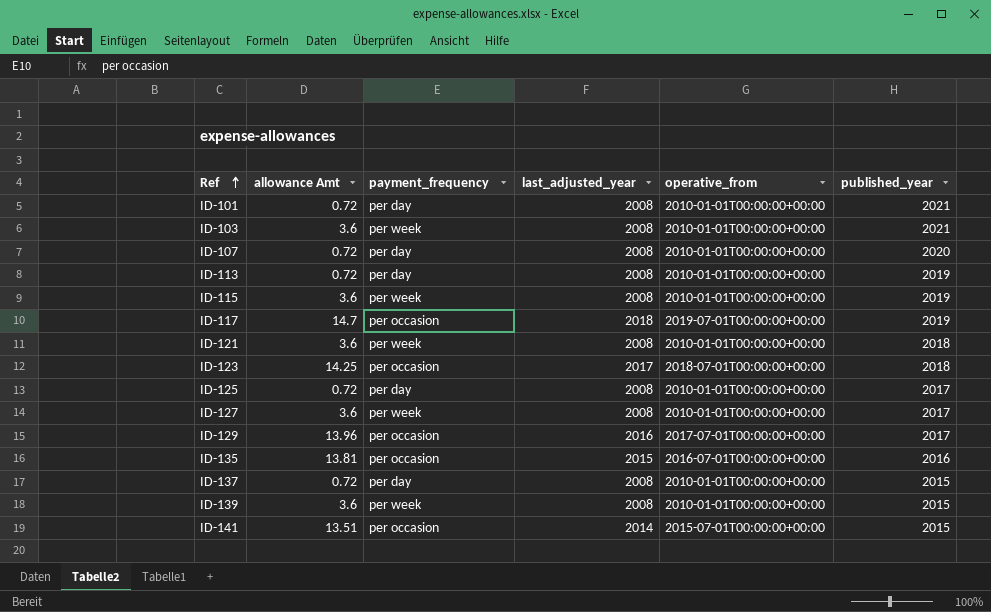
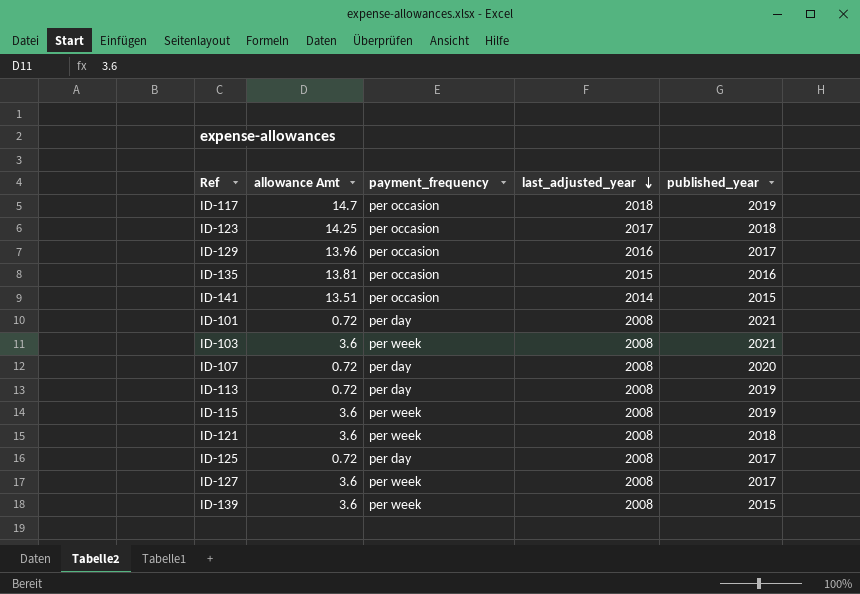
row order: Ref ascending -> last_adjusted_year descending
column operative_from | position: 5 -> none
row ID-137: 0.72 | per day | 2008 | 2010-01-01T00:00:00+00:00 | 2015 -> none

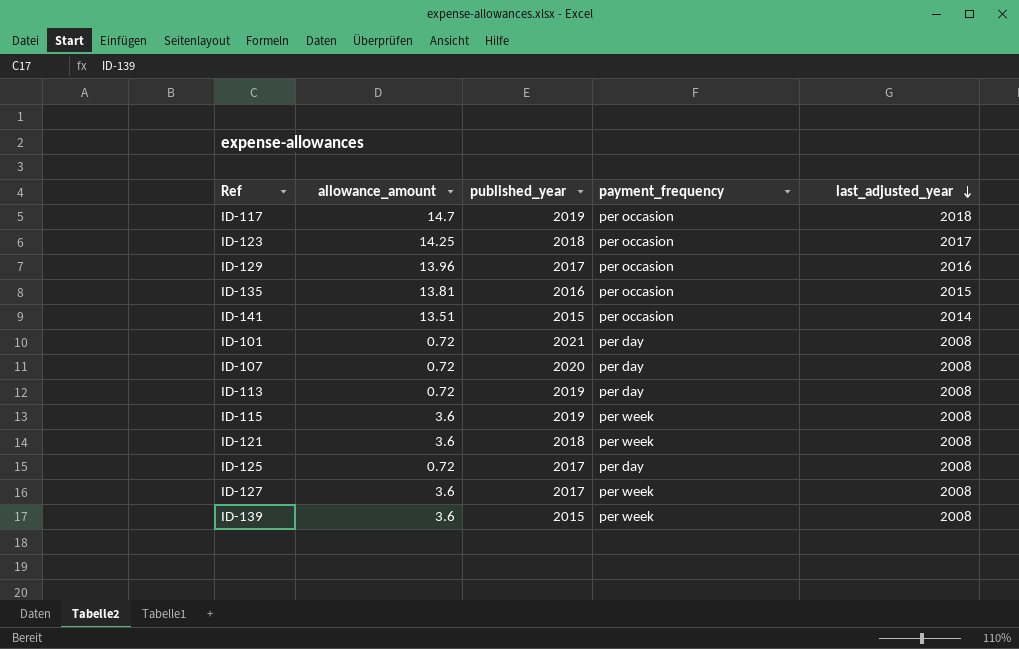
column name: allowance Amt -> allowance_amount
column published_year | position: 5 -> 3
row ID-103: 3.6 | per week | 2008 | 2021 -> none

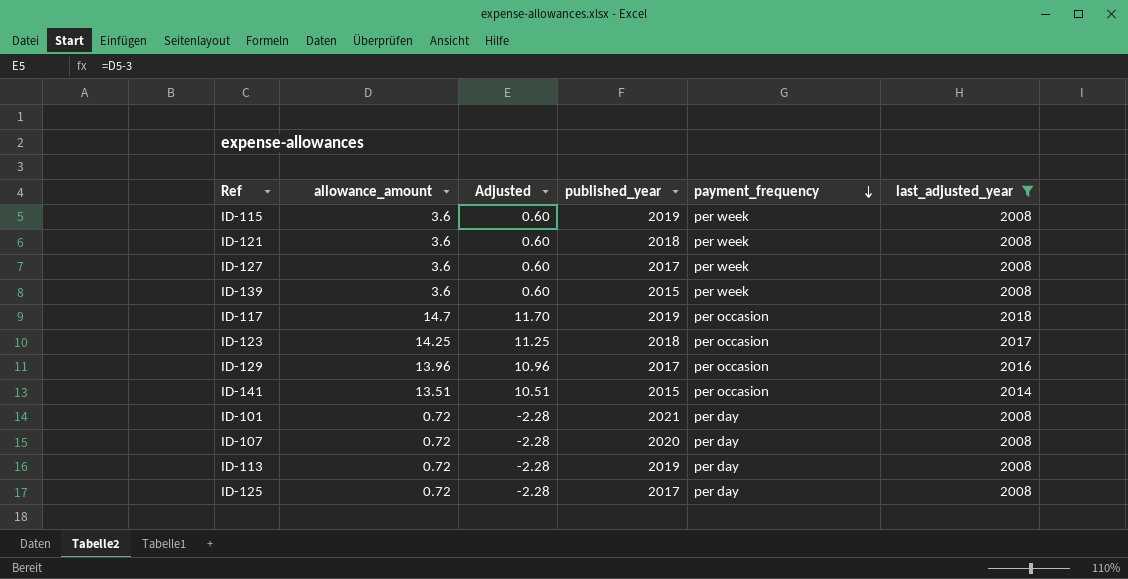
filter: none -> last_adjusted_year != 2015
row order: last_adjusted_year descending -> payment_frequency descending
column Adjusted | formula: none -> [allowance_amount] - 3

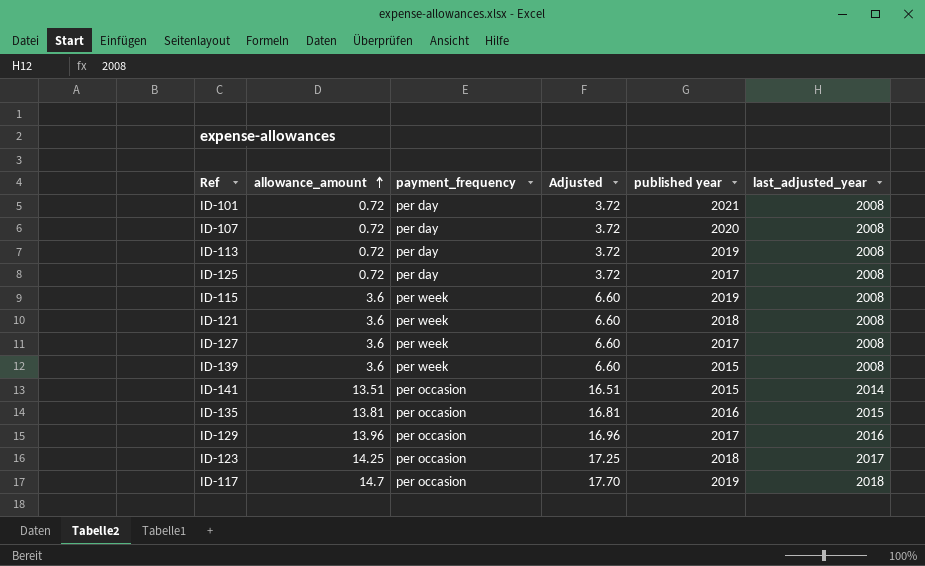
filter: last_adjusted_year != 2015 -> none
row order: payment_frequency descending -> allowance_amount ascending
column payment_frequency | position: 5 -> 3
column Adjusted | formula: [allowance_amount] - 3 -> [allowance_amount] + 3
column name: published_year -> published year

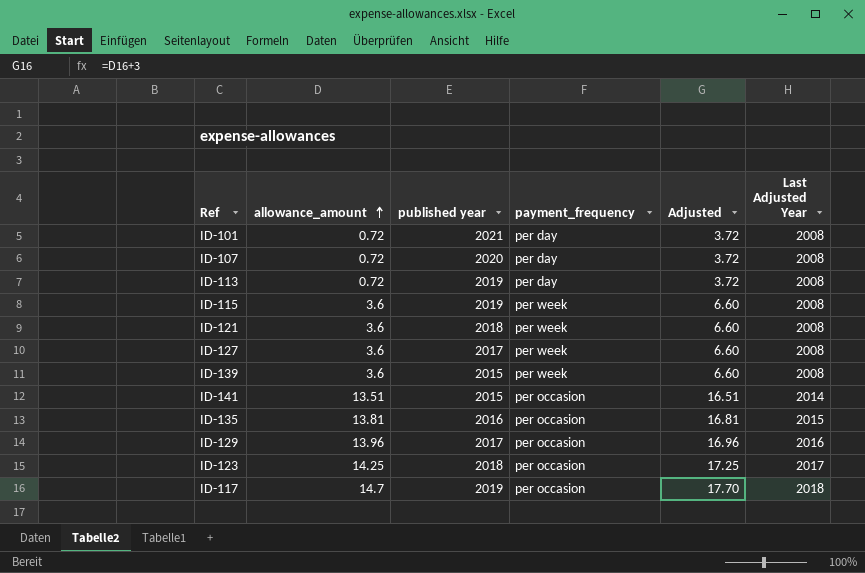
column published year | position: 5 -> 3
column name: last_adjusted_year -> Last Adjusted Year
row ID-125: 0.72 | per day | 3.72 | 2017 | 2008 -> none

